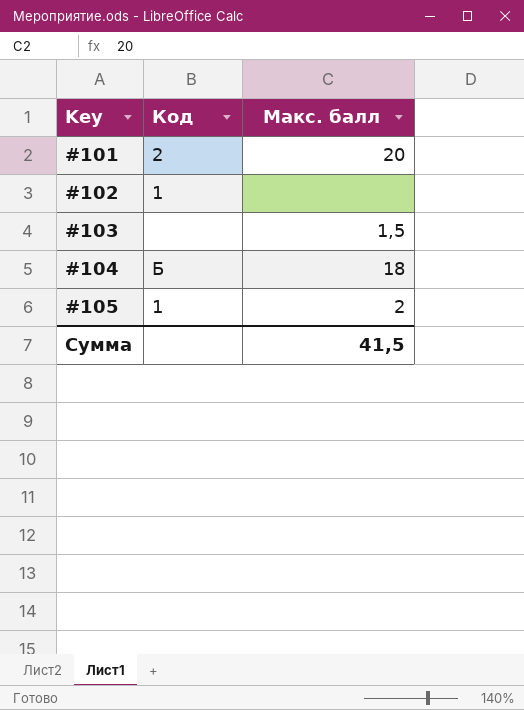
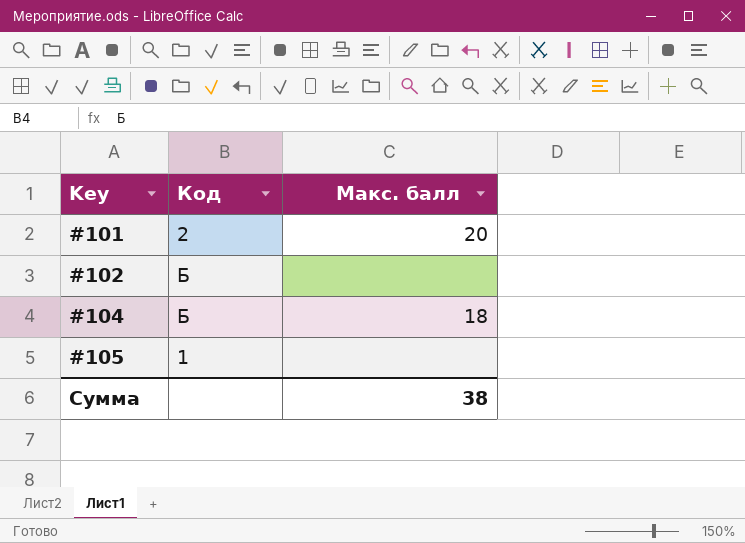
row #103: none | 1,5 -> none
#102 | Код: 1 -> Б
#105 | Макс. балл: 2 -> none
Сумма | Макс. балл: 41,5 -> 38

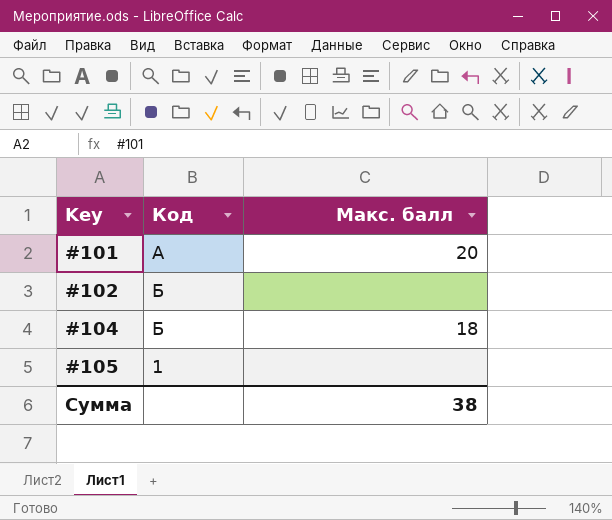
#101 | Код: 2 -> А

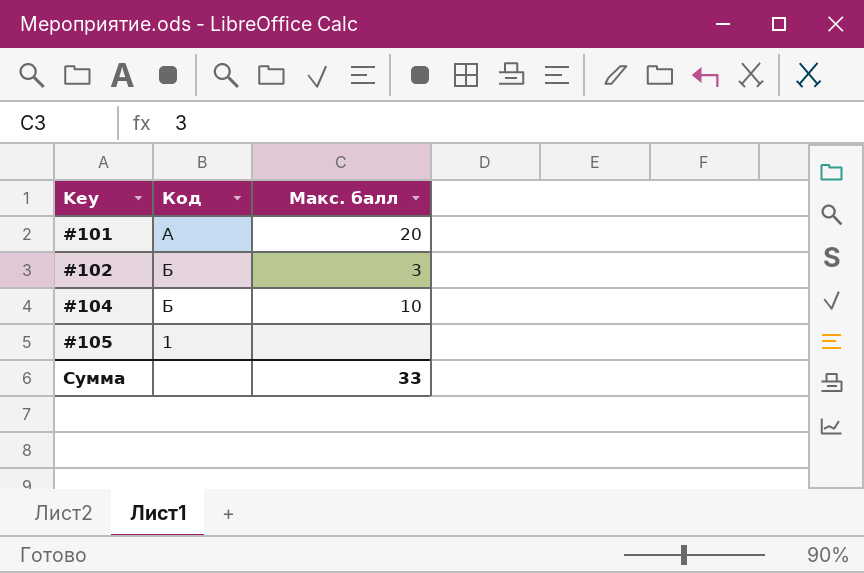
#102 | Макс. балл: none -> 3
#104 | Макс. балл: 18 -> 10
Сумма | Макс. балл: 38 -> 33

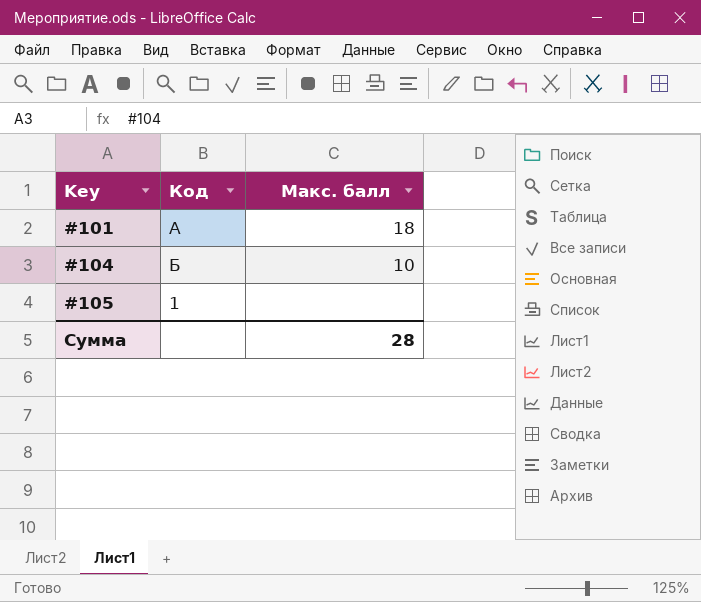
row #102: Б | 3 -> none
#101 | Макс. балл: 20 -> 18
Сумма | Макс. балл: 33 -> 28

